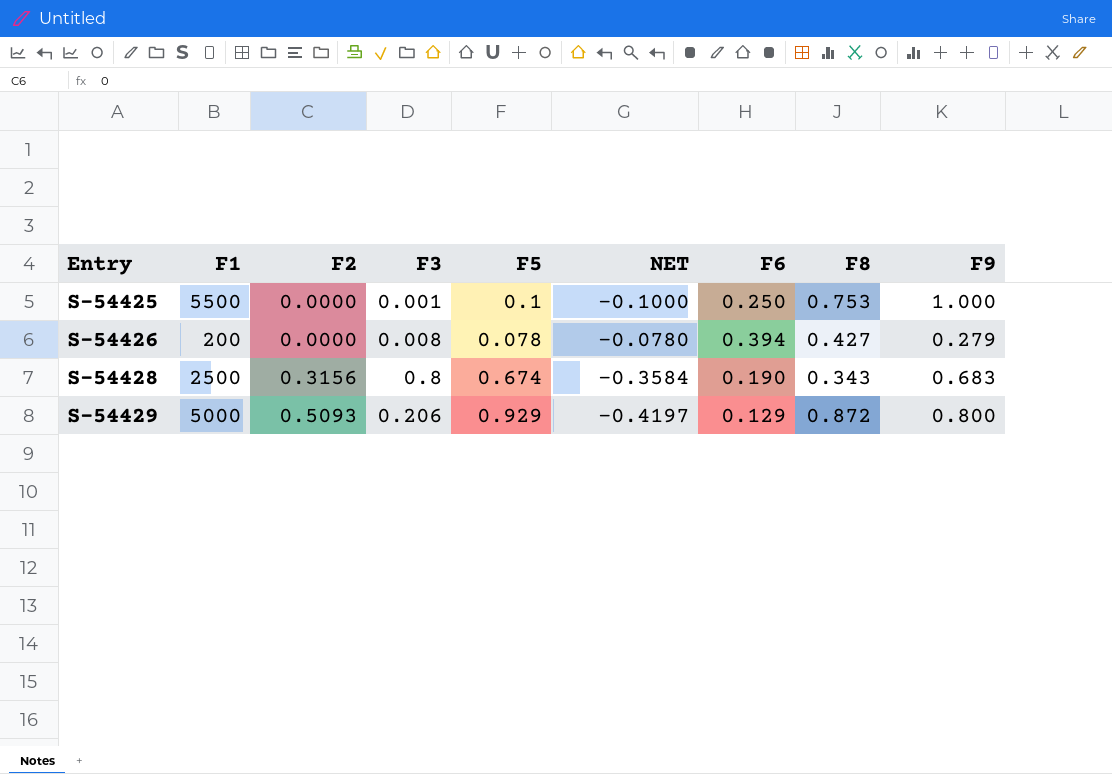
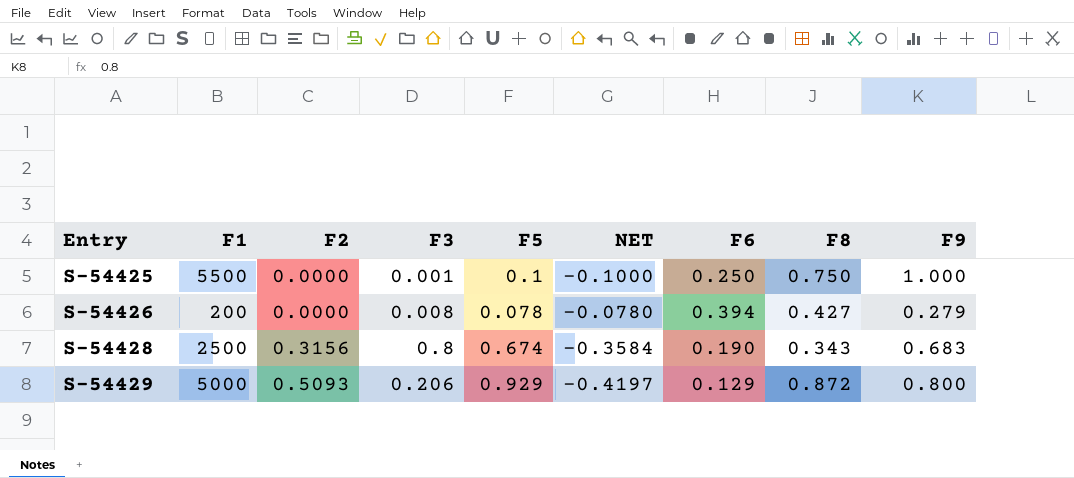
S-54425 | F8: 0.753 -> 0.750

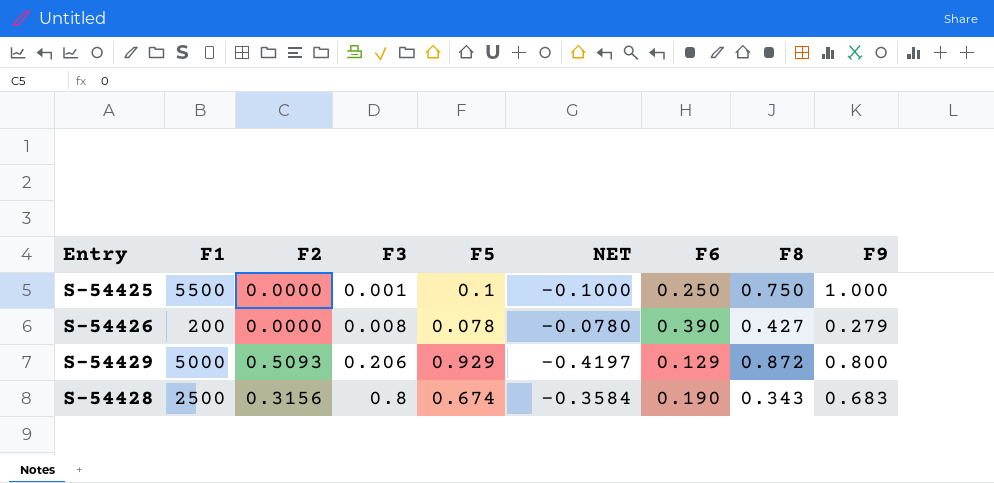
row order: Entry ascending -> F3 ascending
S-54426 | F6: 0.394 -> 0.390

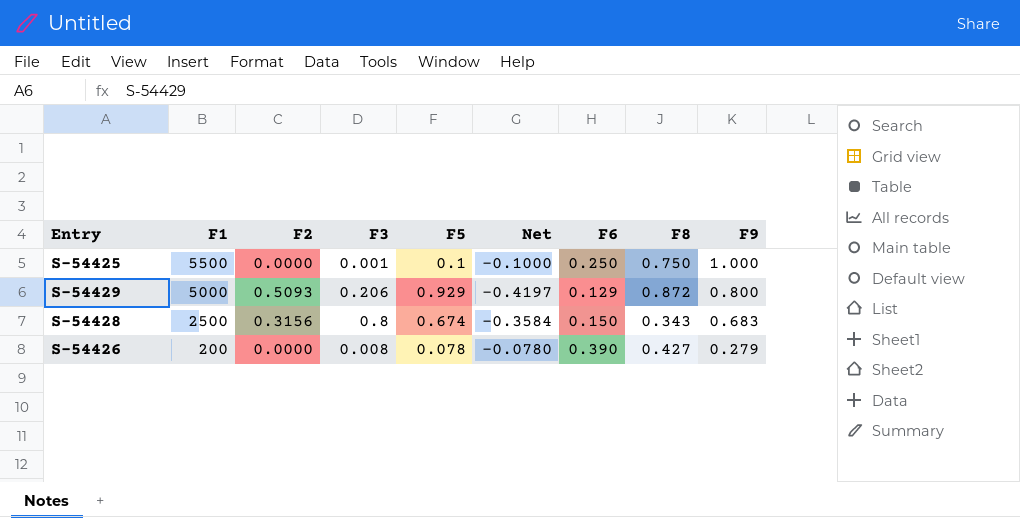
row order: F3 ascending -> F1 descending
column name: NET -> Net
S-54428 | F6: 0.190 -> 0.150

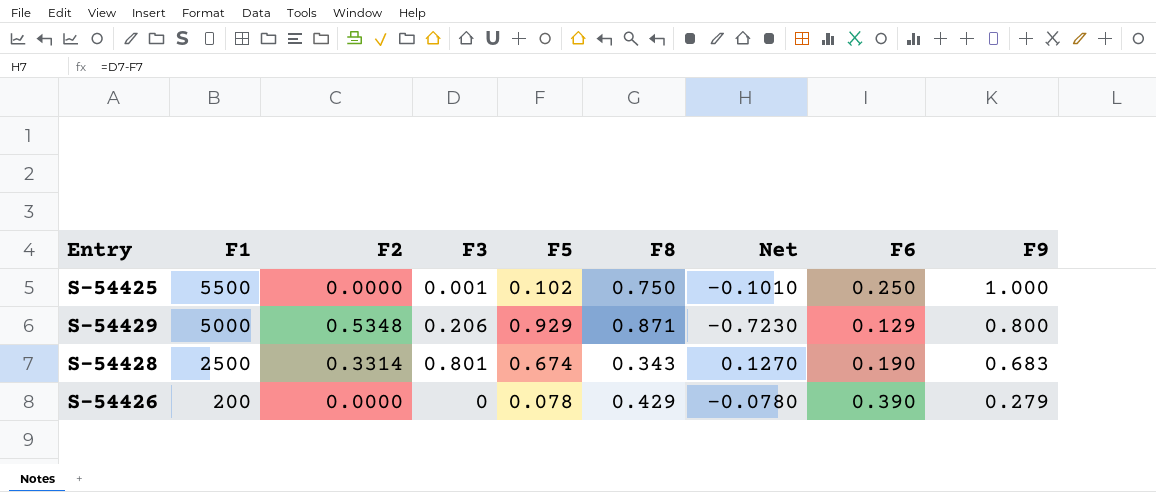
column F8 | position: 8 -> 6
column Net | formula: [F2] - [F5] -> [F3] - [F5]
S-54425 | F5: 0.1 -> 0.102
S-54429 | F2: 0.5093 -> 0.5348
S-54429 | F8: 0.872 -> 0.871
S-54428 | F2: 0.3156 -> 0.3314
S-54428 | F3: 0.8 -> 0.801
S-54428 | F6: 0.150 -> 0.190
S-54426 | F3: 0.008 -> 0
S-54426 | F8: 0.427 -> 0.429

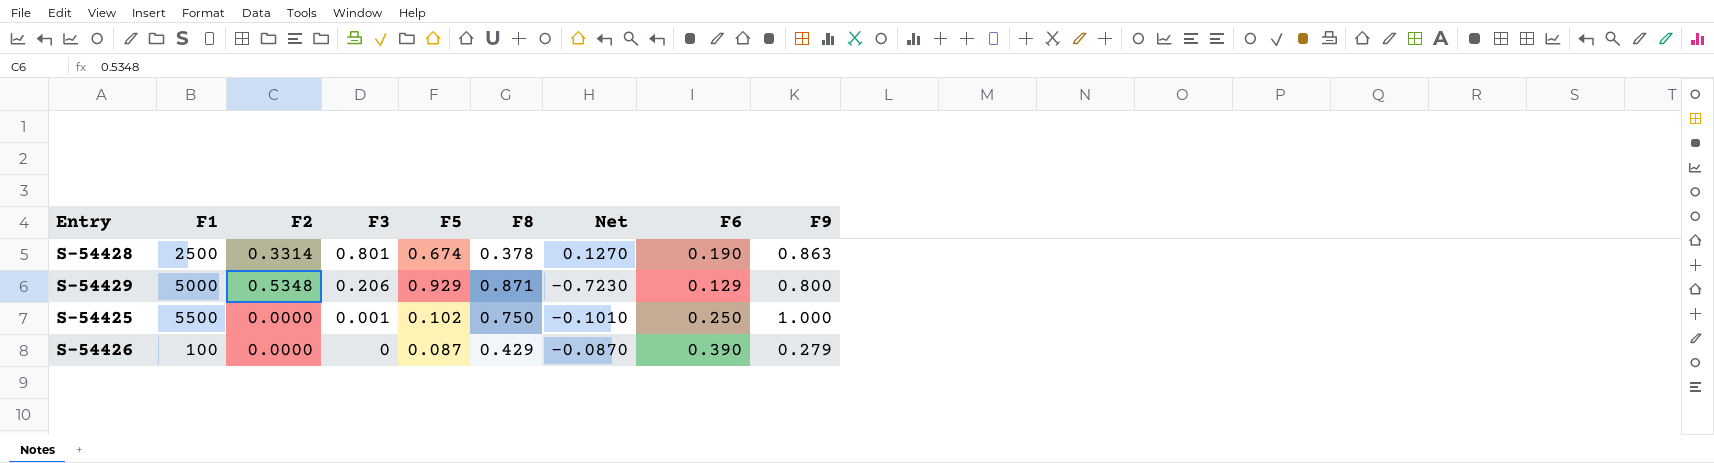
row order: F1 descending -> F3 descending
S-54428 | F8: 0.343 -> 0.378
S-54428 | F9: 0.683 -> 0.863
S-54426 | F1: 200 -> 100
S-54426 | F5: 0.078 -> 0.087
S-54426 | Net: -0.0780 -> -0.0870

